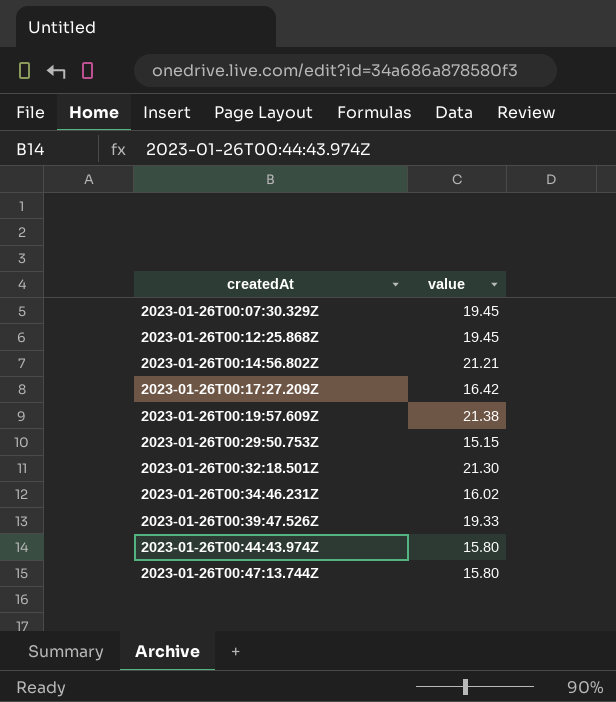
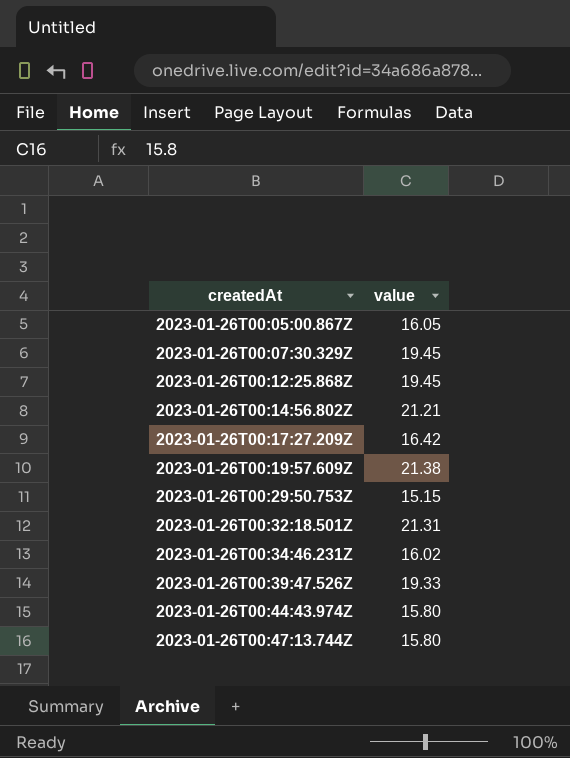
row 2023-01-26T00:05:00.867Z: none -> 16.05
2023-01-26T00:32:18.501Z | value: 21.30 -> 21.31

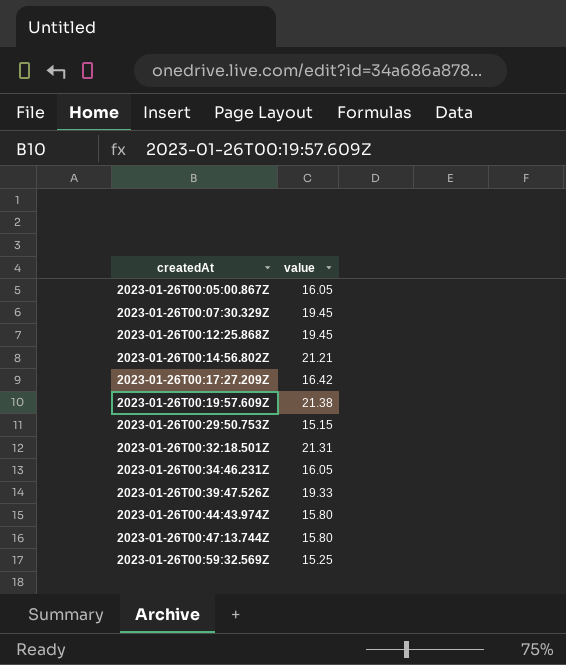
2023-01-26T00:34:46.231Z | value: 16.02 -> 16.05
row 2023-01-26T00:59:32.569Z: none -> 15.25

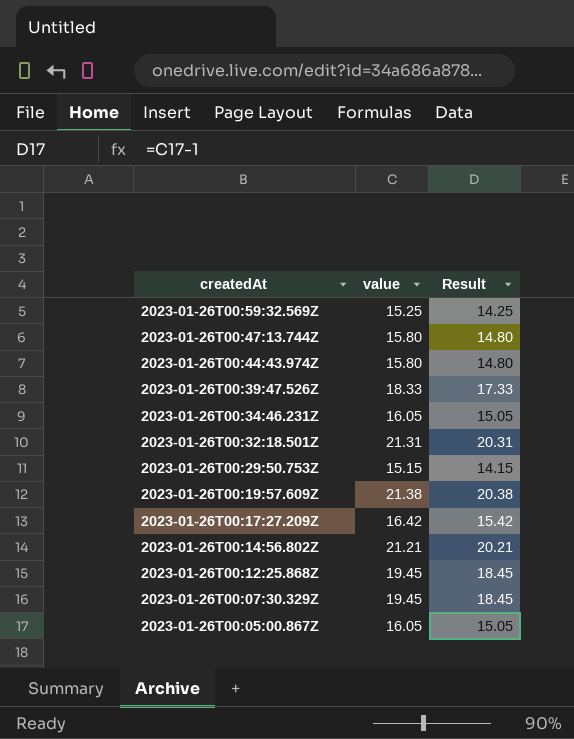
row order: createdAt ascending -> createdAt descending
column Result | formula: none -> [value] - 1
2023-01-26T00:39:47.526Z | value: 19.33 -> 18.33

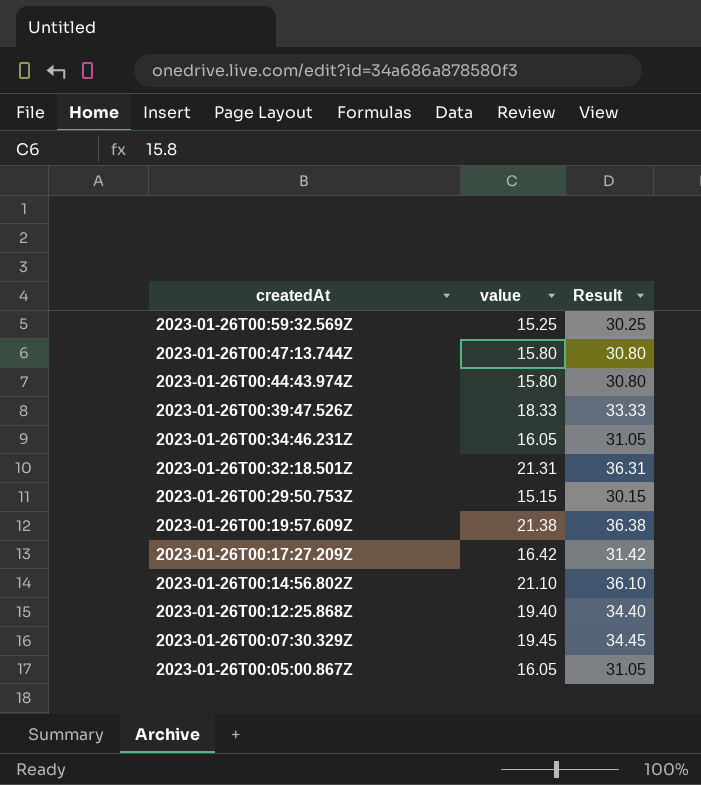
column Result | formula: [value] - 1 -> [value] + 15
2023-01-26T00:14:56.802Z | value: 21.21 -> 21.10
2023-01-26T00:12:25.868Z | value: 19.45 -> 19.40

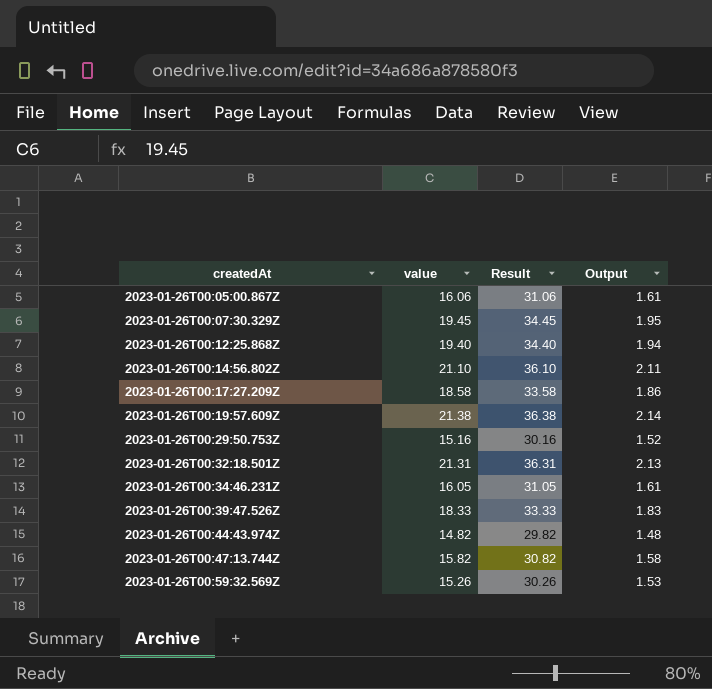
row order: createdAt descending -> createdAt ascending
column Output | formula: none -> [value] * 0.1
2023-01-26T00:05:00.867Z | value: 16.05 -> 16.06
2023-01-26T00:05:00.867Z | Result: 31.05 -> 31.06
2023-01-26T00:17:27.209Z | value: 16.42 -> 18.58
2023-01-26T00:17:27.209Z | Result: 31.42 -> 33.58
2023-01-26T00:29:50.753Z | value: 15.15 -> 15.16
2023-01-26T00:29:50.753Z | Result: 30.15 -> 30.16
2023-01-26T00:44:43.974Z | value: 15.80 -> 14.82
2023-01-26T00:44:43.974Z | Result: 30.80 -> 29.82
2023-01-26T00:47:13.744Z | value: 15.80 -> 15.82
2023-01-26T00:47:13.744Z | Result: 30.80 -> 30.82
2023-01-26T00:59:32.569Z | value: 15.25 -> 15.26
2023-01-26T00:59:32.569Z | Result: 30.25 -> 30.26

